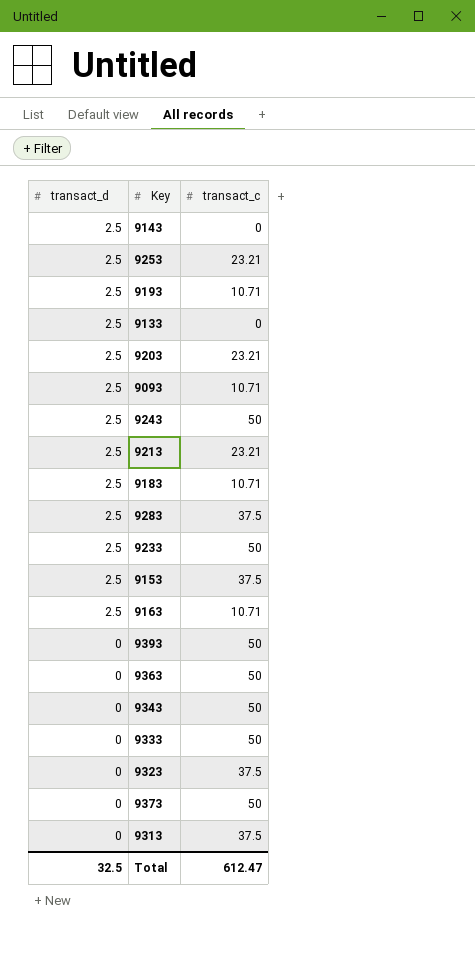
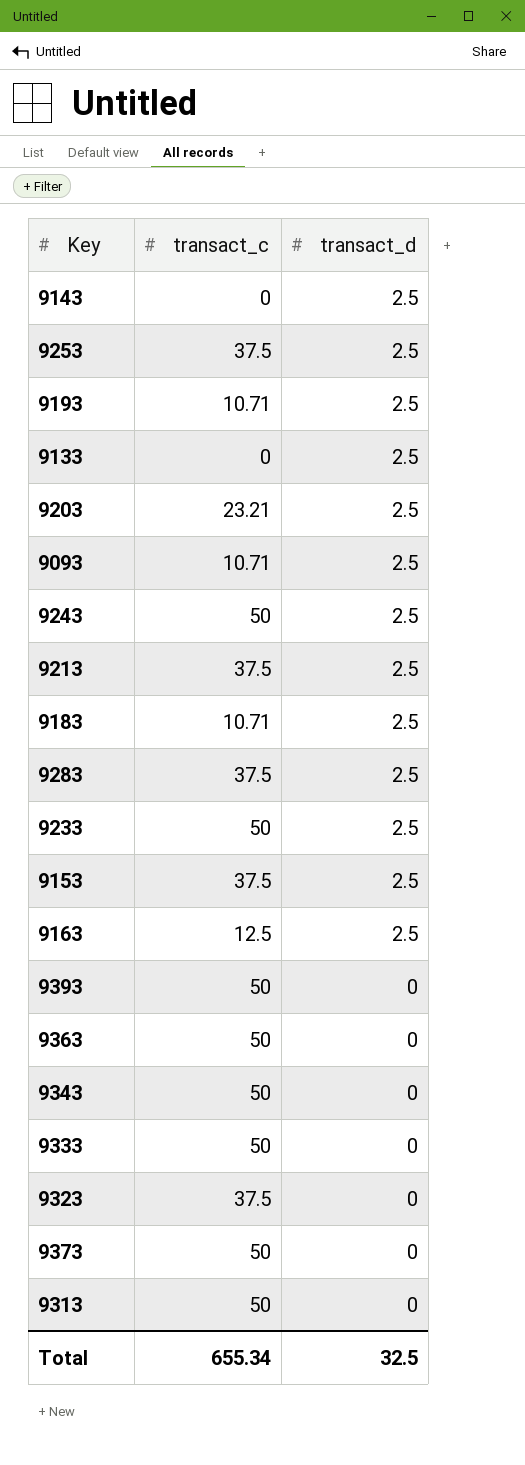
column transact_d | position: 1 -> 3
9253 | transact_c: 23.21 -> 37.5
9213 | transact_c: 23.21 -> 37.5
9163 | transact_c: 10.71 -> 12.5
9313 | transact_c: 37.5 -> 50
Total | transact_c: 612.47 -> 655.34

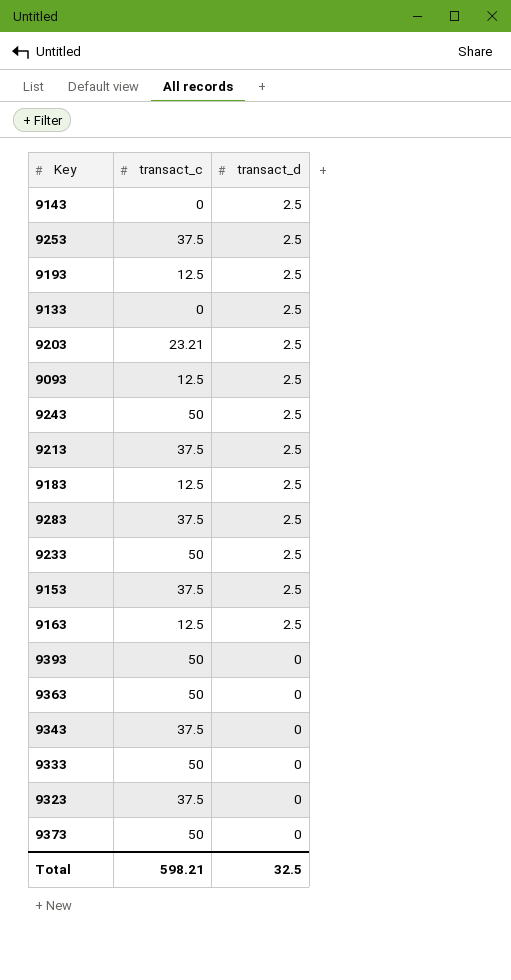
row 9313: 50 | 0 -> none
9193 | transact_c: 10.71 -> 12.5
9093 | transact_c: 10.71 -> 12.5
9183 | transact_c: 10.71 -> 12.5
9343 | transact_c: 50 -> 37.5
Total | transact_c: 655.34 -> 598.21

